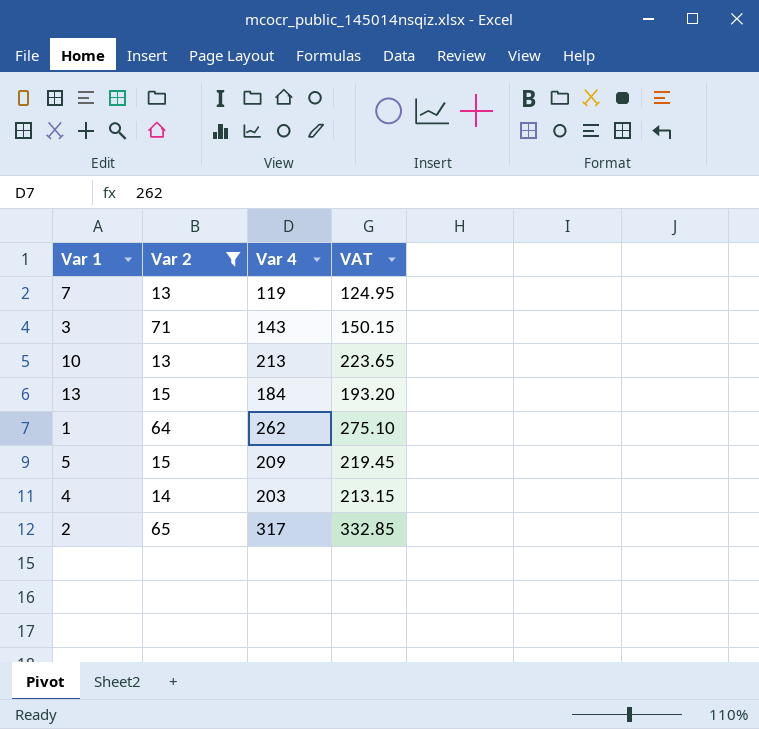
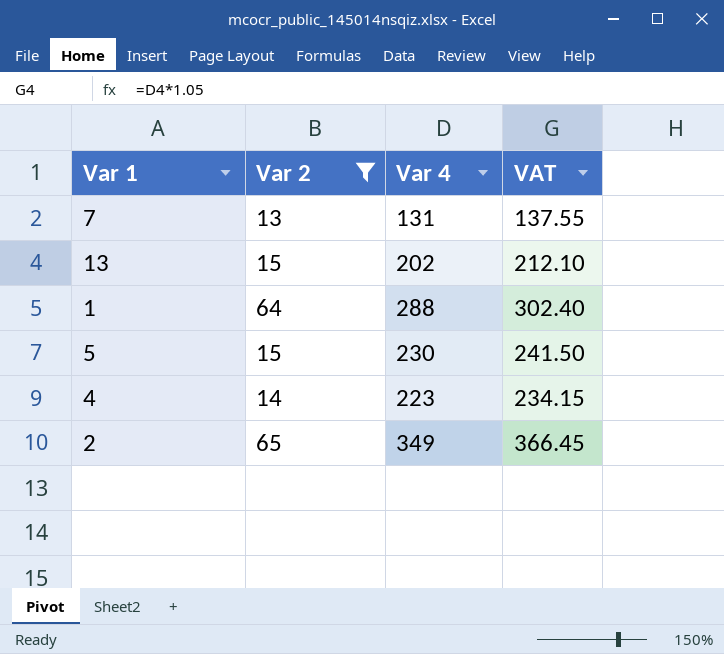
row 3: 71 | 143 | 150.15 -> none
row 10: 13 | 213 | 223.65 -> none
7 | Var 4: 119 -> 131
7 | VAT: 124.95 -> 137.55
13 | Var 4: 184 -> 202
13 | VAT: 193.20 -> 212.10
1 | Var 4: 262 -> 288
1 | VAT: 275.10 -> 302.40
5 | Var 4: 209 -> 230
5 | VAT: 219.45 -> 241.50
4 | Var 4: 203 -> 223
4 | VAT: 213.15 -> 234.15
2 | Var 4: 317 -> 349
2 | VAT: 332.85 -> 366.45

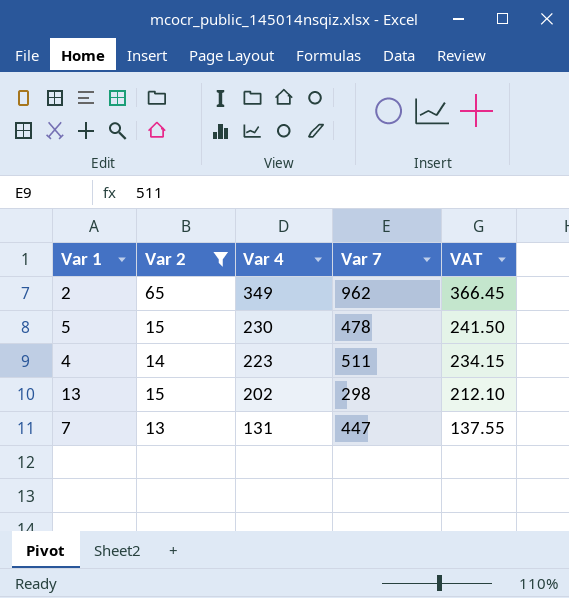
row order: none -> Var 4 descending
column Var 7 | position: none -> 4
row 1: 64 | 288 | 302.40 -> none

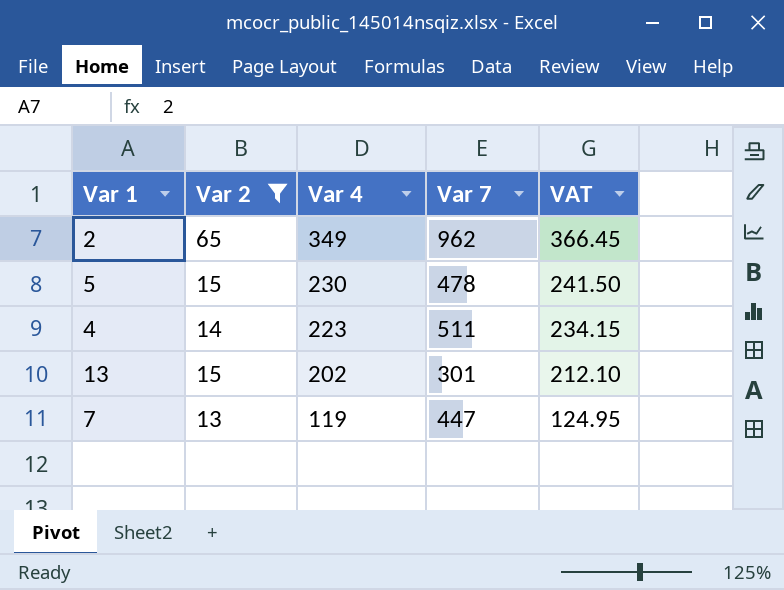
13 | Var 7: 298 -> 301
7 | Var 4: 131 -> 119
7 | VAT: 137.55 -> 124.95

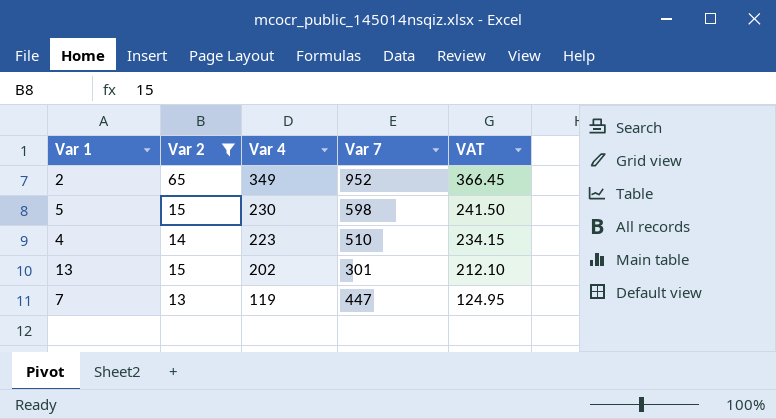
2 | Var 7: 962 -> 952
5 | Var 7: 478 -> 598
4 | Var 7: 511 -> 510

